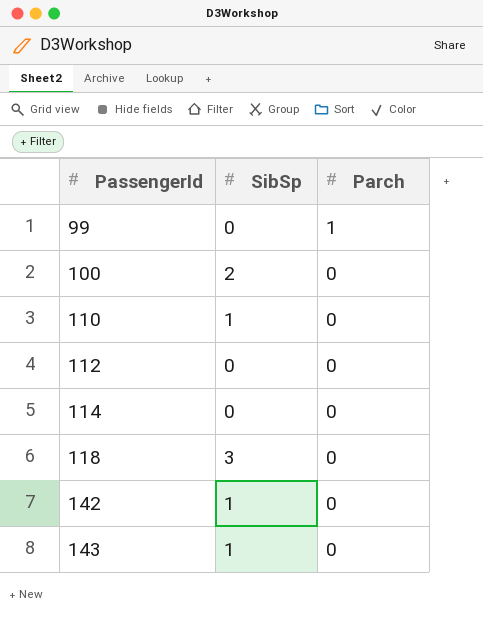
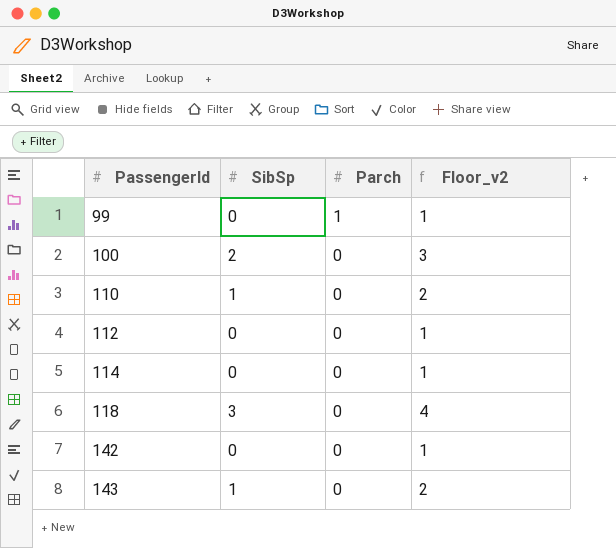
column Floor_v2 | formula: none -> [SibSp] + 1
142 | SibSp: 1 -> 0

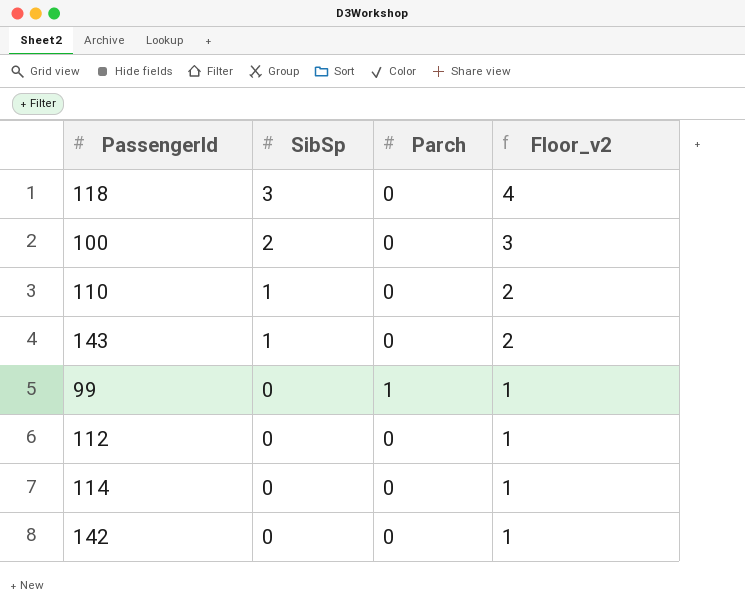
row order: PassengerId ascending -> SibSp descending

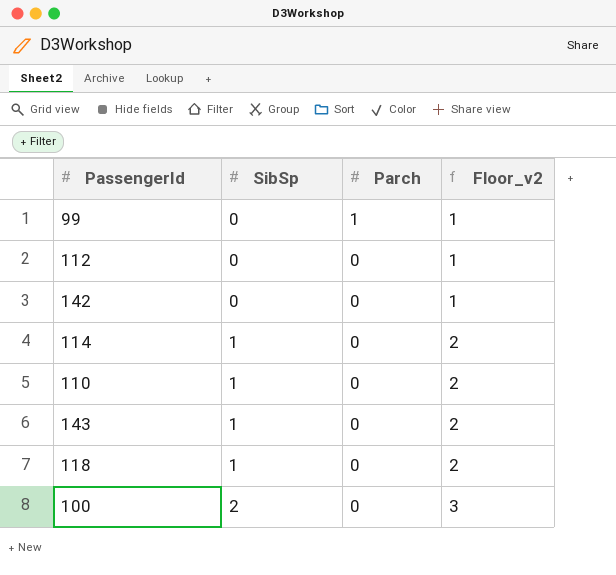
row order: SibSp descending -> SibSp ascending
114 | SibSp: 0 -> 1
114 | Floor_v2: 1 -> 2
118 | SibSp: 3 -> 1
118 | Floor_v2: 4 -> 2

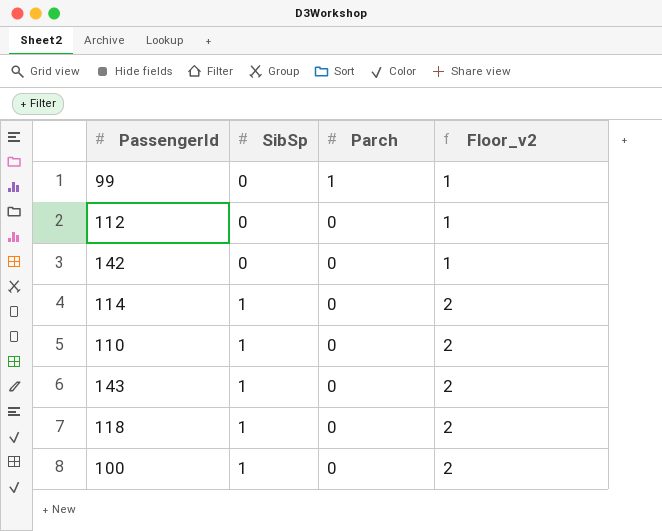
100 | SibSp: 2 -> 1
100 | Floor_v2: 3 -> 2

